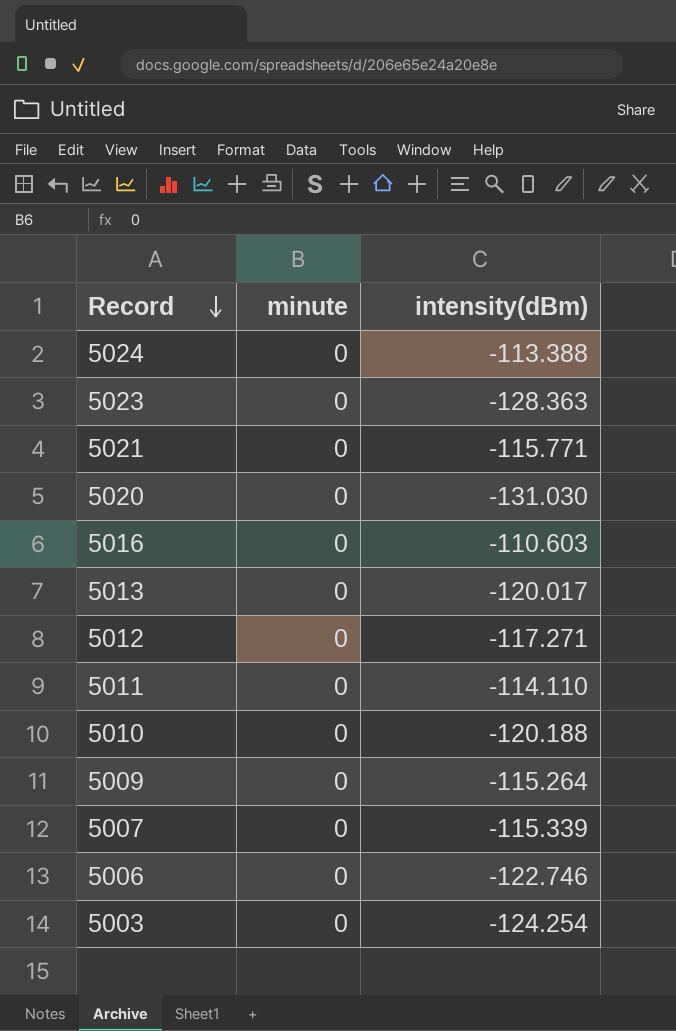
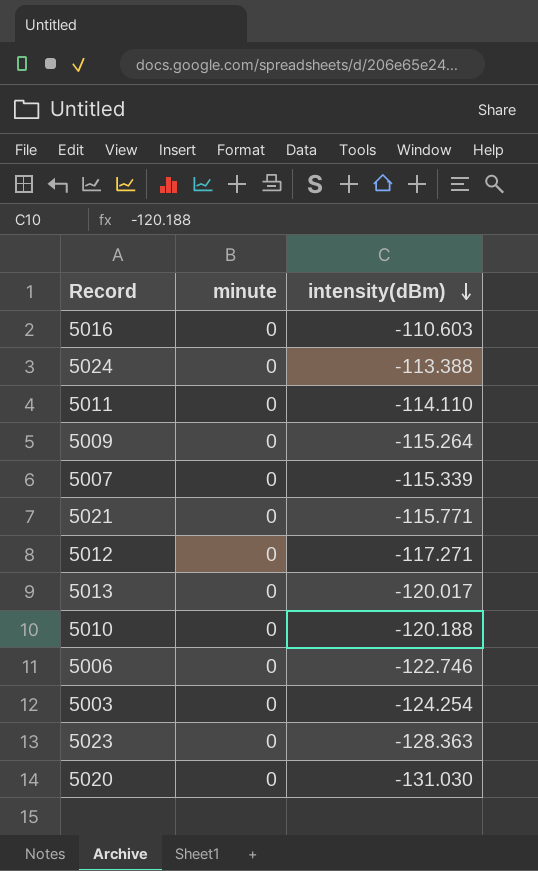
row order: Record descending -> intensity(dBm) descending

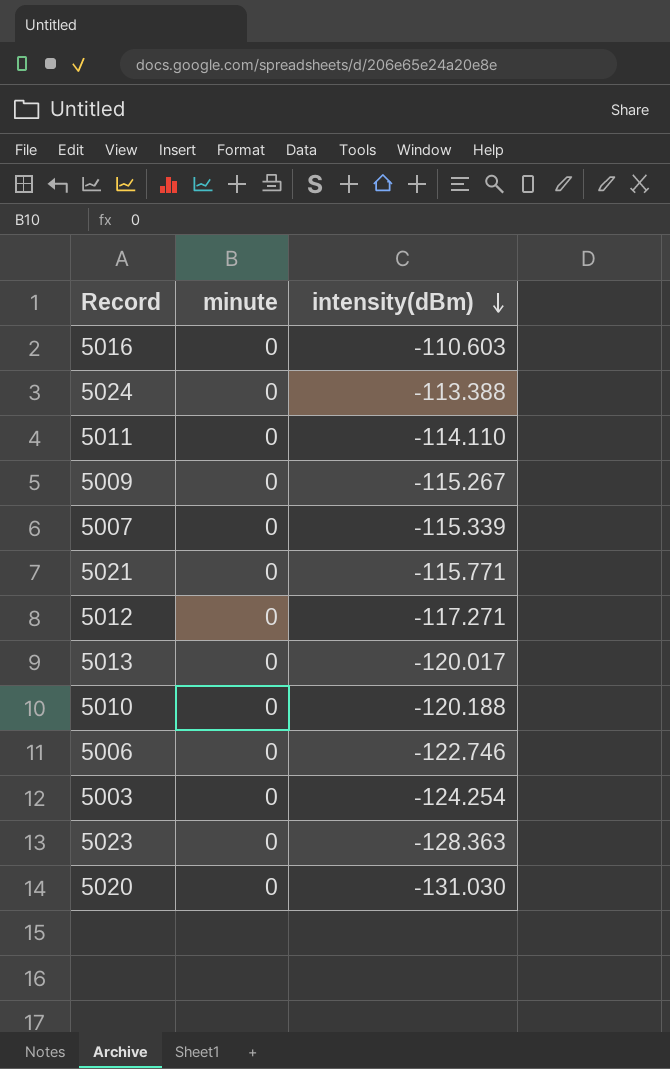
5009 | intensity(dBm): -115.264 -> -115.267

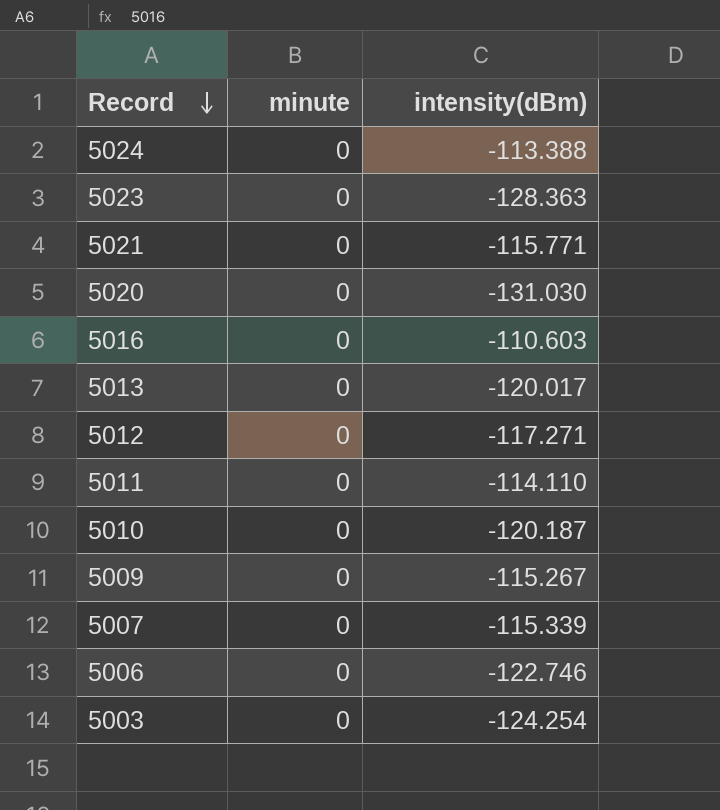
row order: intensity(dBm) descending -> Record descending
5010 | intensity(dBm): -120.188 -> -120.187

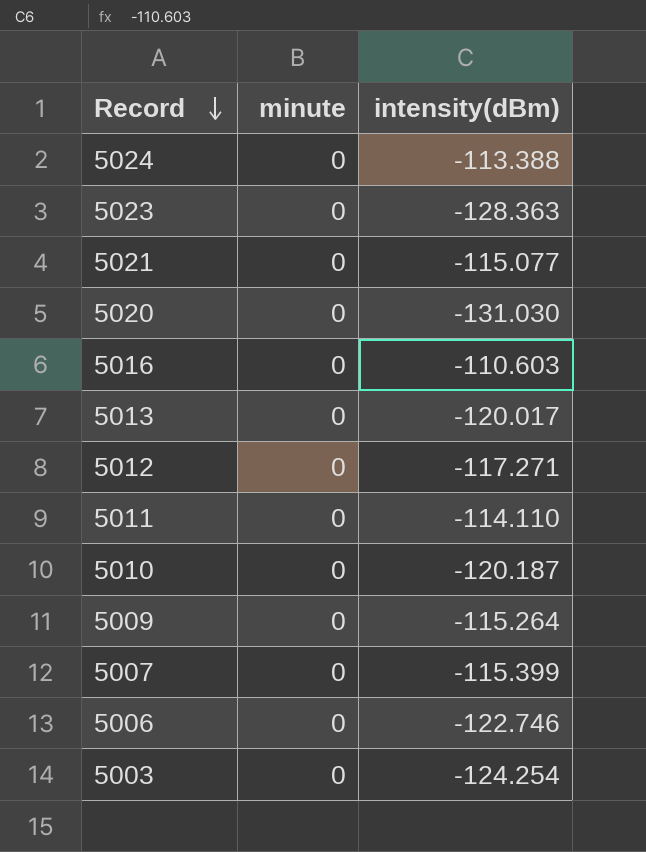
5021 | intensity(dBm): -115.771 -> -115.077
5009 | intensity(dBm): -115.267 -> -115.264
5007 | intensity(dBm): -115.339 -> -115.399

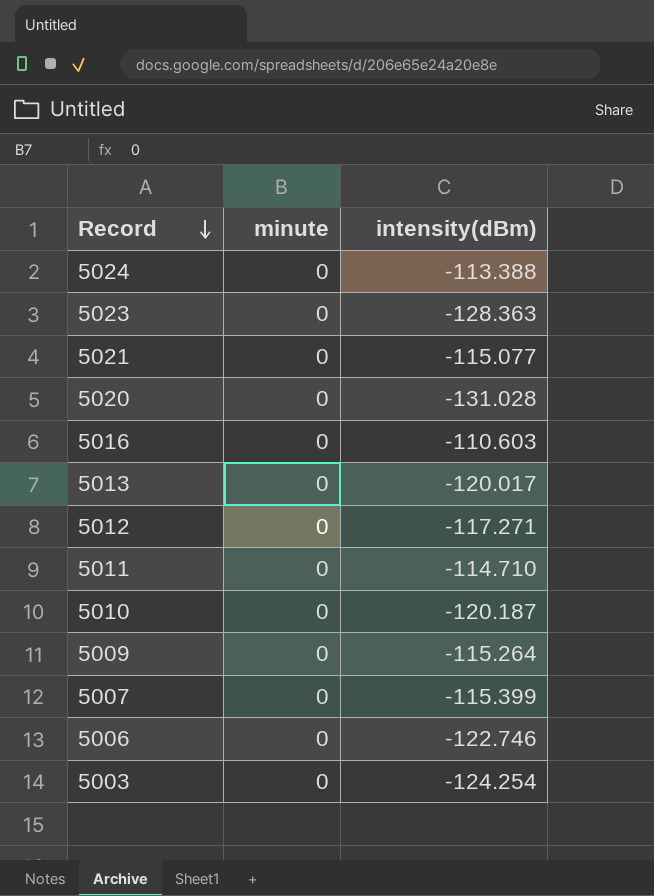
5020 | intensity(dBm): -131.030 -> -131.028
5011 | intensity(dBm): -114.110 -> -114.710

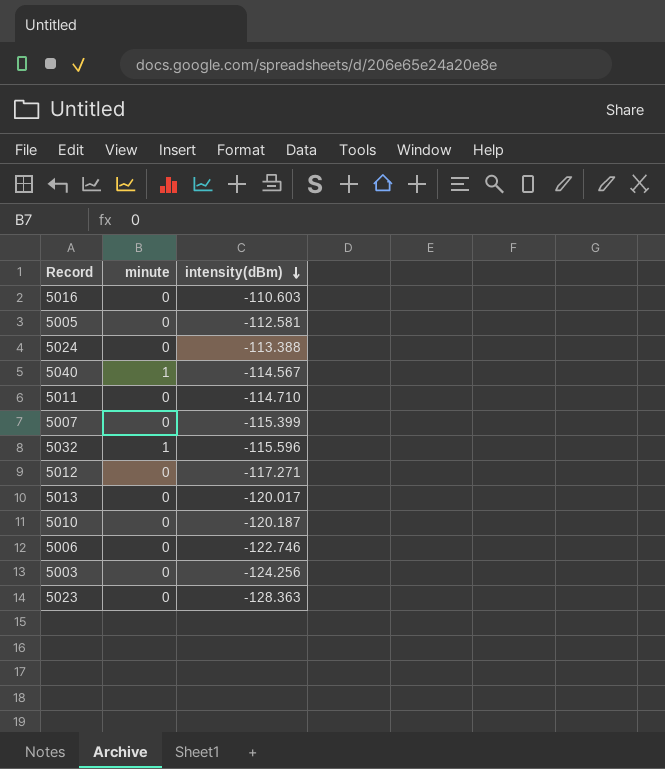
row order: Record descending -> intensity(dBm) descending
row 5021: 0 | -115.077 -> none
row 5020: 0 | -131.028 -> none
row 5009: 0 | -115.264 -> none
row 5005: none -> 0 | -112.581
row 5040: none -> 1 | -114.567
row 5032: none -> 1 | -115.596
5003 | intensity(dBm): -124.254 -> -124.256

